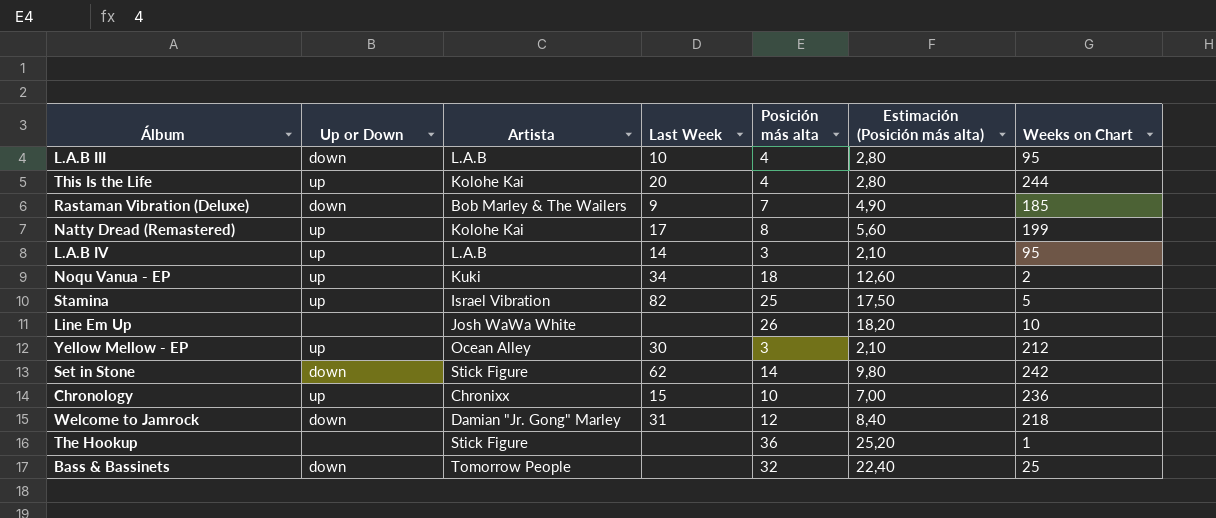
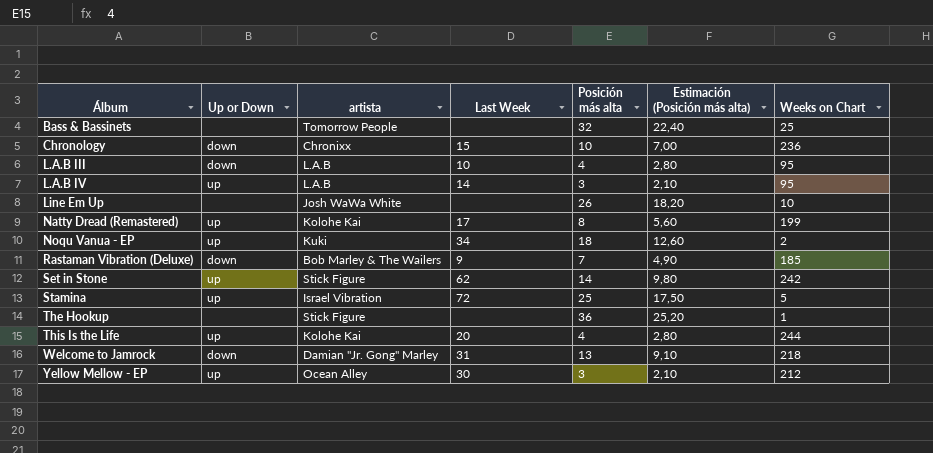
row order: none -> Álbum ascending
column name: Artista -> artista
Bass & Bassinets | Up or Down: down -> none
Chronology | Up or Down: up -> down
Set in Stone | Up or Down: down -> up
Stamina | Last Week: 82 -> 72
Welcome to Jamrock | Posición más alta: 12 -> 13
Welcome to Jamrock | Estimación (Posición más alta): 8,40 -> 9,10

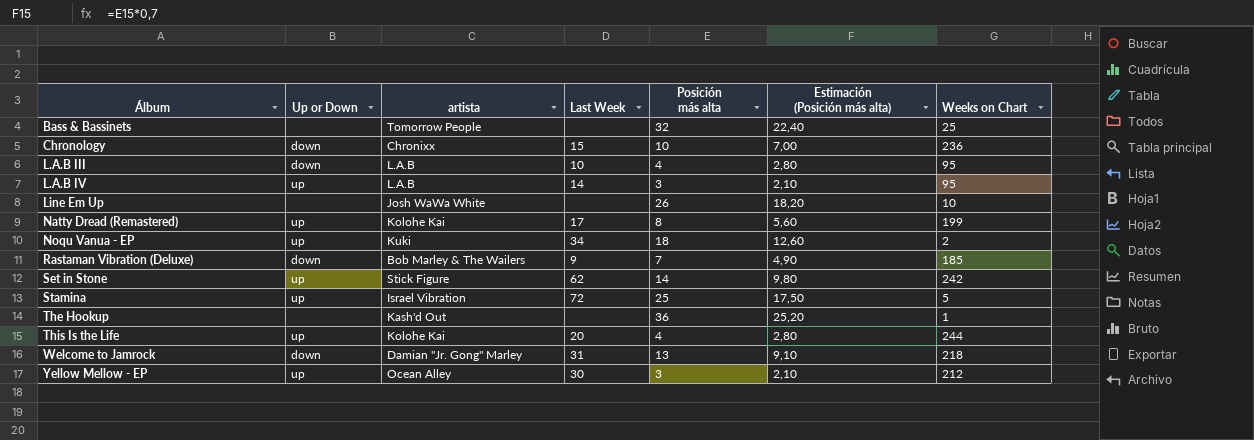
The Hookup | artista: Stick Figure -> Kash'd Out

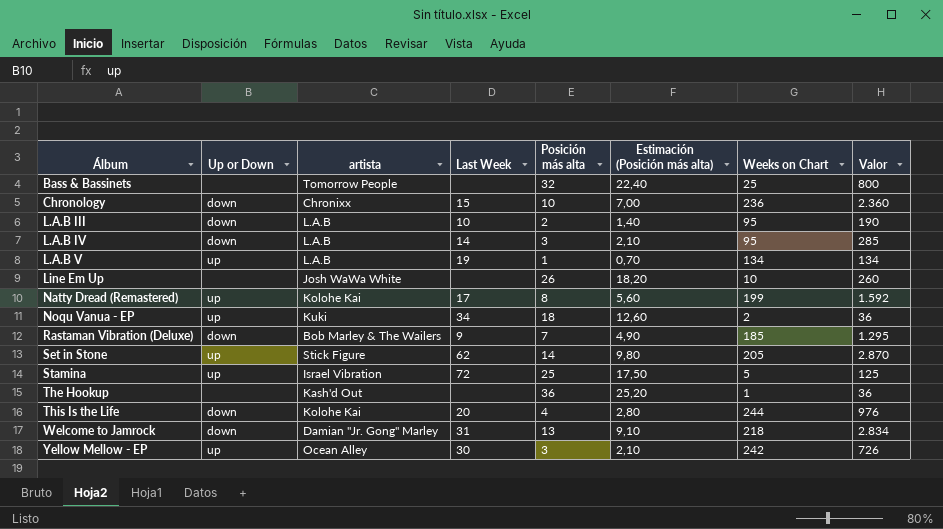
column Valor | formula: none -> [Posición más alta] * [Weeks on Chart]
L.A.B III | Posición más alta: 4 -> 2
L.A.B III | Estimación (Posición más alta): 2,80 -> 1,40
L.A.B IV | Up or Down: up -> down
row L.A.B V: none -> up | L.A.B | 19 | 1 | 0,70 | 134 | 134
Set in Stone | Weeks on Chart: 242 -> 205
This Is the Life | Up or Down: up -> down
Yellow Mellow - EP | Weeks on Chart: 212 -> 242

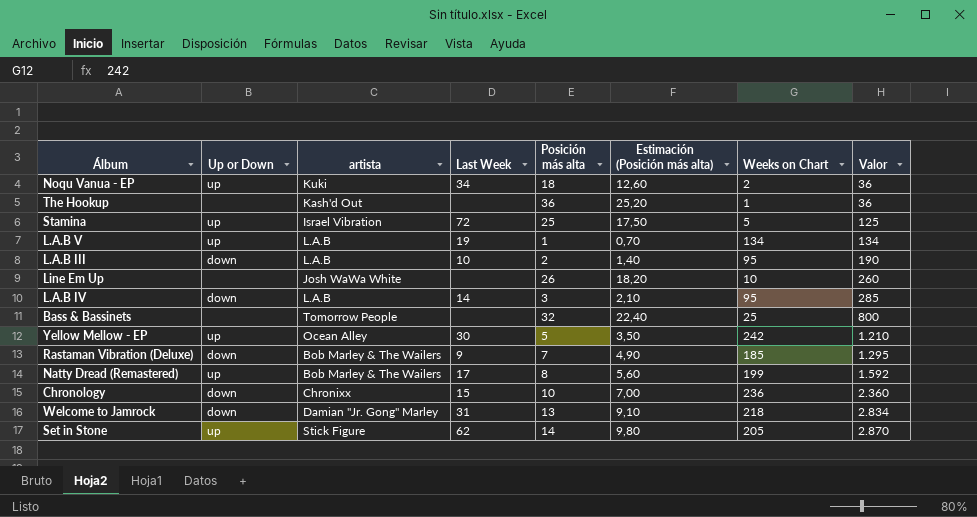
row order: Álbum ascending -> Valor ascending
row This Is the Life: down | Kolohe Kai | 20 | 4 | 2,80 | 244 | 976 -> none
Yellow Mellow - EP | Posición más alta: 3 -> 5
Yellow Mellow - EP | Estimación (Posición más alta): 2,10 -> 3,50
Yellow Mellow - EP | Valor: 726 -> 1.210
Natty Dread (Remastered) | artista: Kolohe Kai -> Bob Marley & The Wailers

